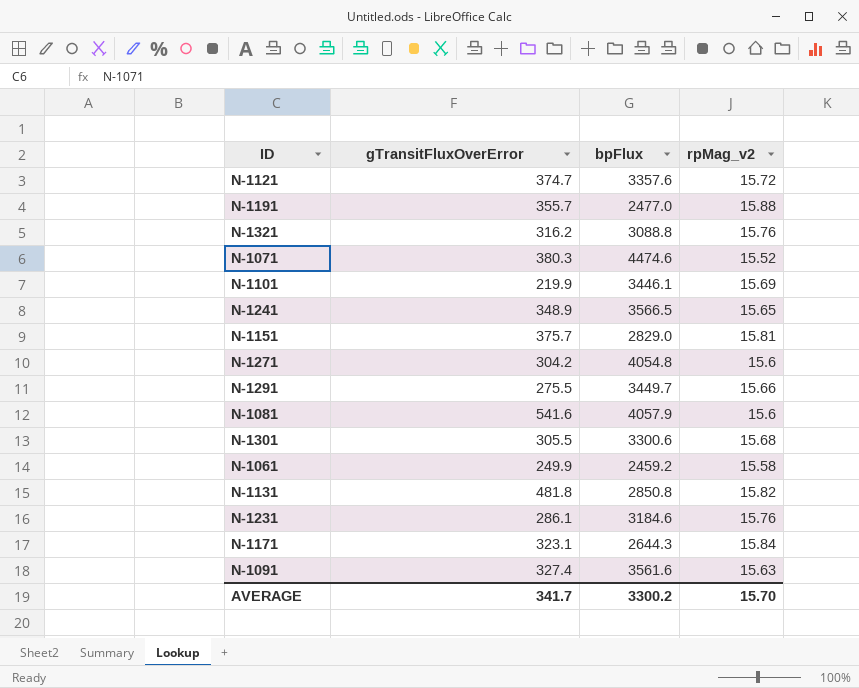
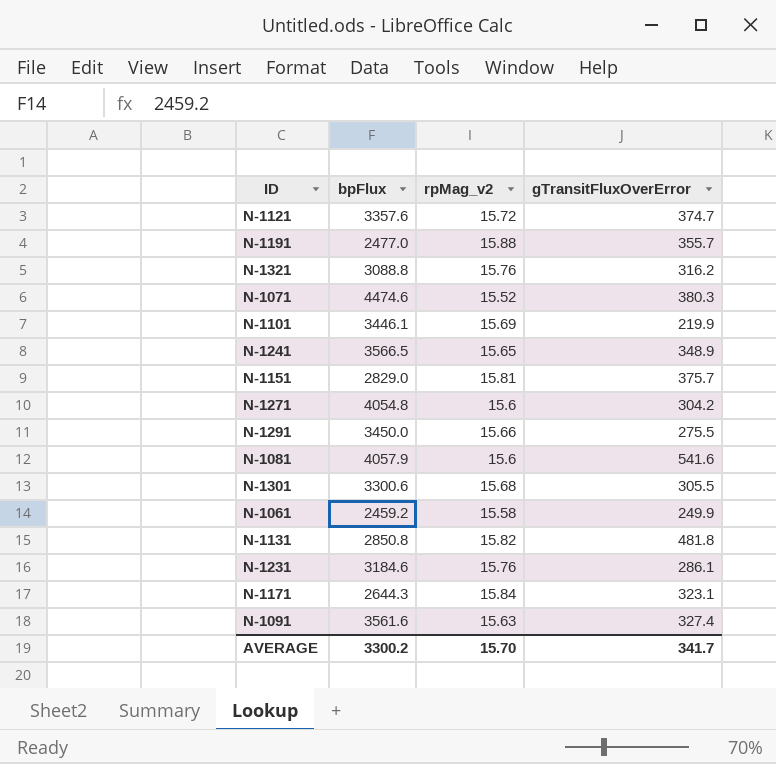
column gTransitFluxOverError | position: 2 -> 4
N-1291 | bpFlux: 3449.7 -> 3450.0

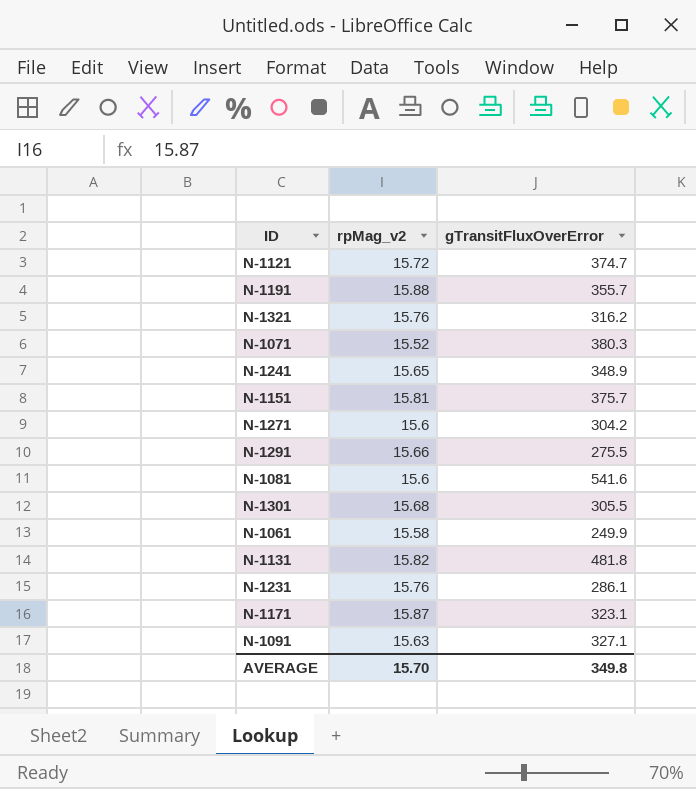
column bpFlux | position: 2 -> none
row N-1101: 3446.1 | 15.69 | 219.9 -> none
N-1171 | rpMag_v2: 15.84 -> 15.87
N-1091 | gTransitFluxOverError: 327.4 -> 327.1
AVERAGE | gTransitFluxOverError: 341.7 -> 349.8

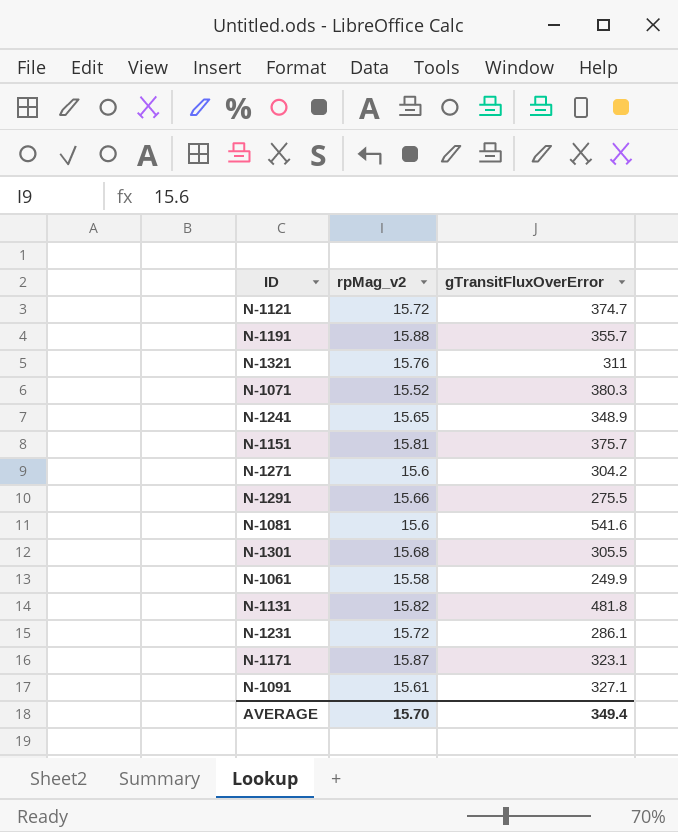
N-1321 | gTransitFluxOverError: 316.2 -> 311
N-1231 | rpMag_v2: 15.76 -> 15.72
N-1091 | rpMag_v2: 15.63 -> 15.61
AVERAGE | gTransitFluxOverError: 349.8 -> 349.4

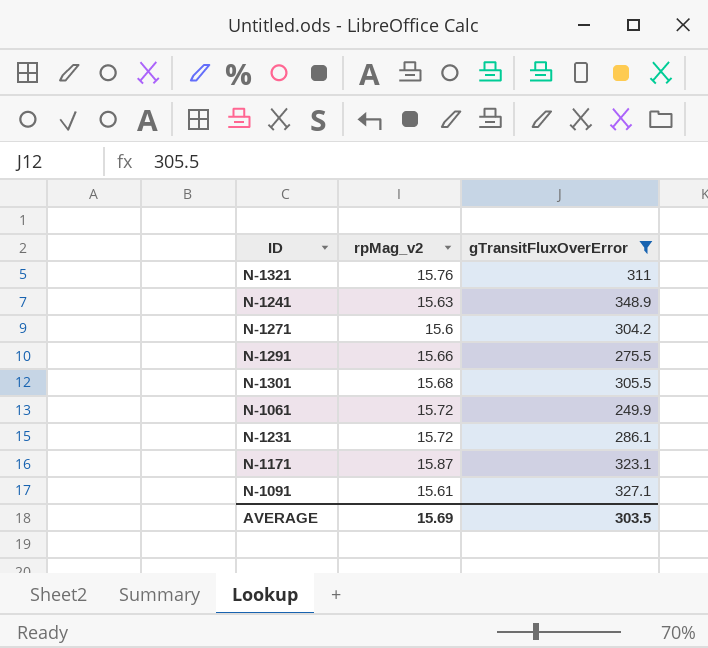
filter: none -> gTransitFluxOverError <= 348.9
N-1241 | rpMag_v2: 15.65 -> 15.63
N-1061 | rpMag_v2: 15.58 -> 15.72
AVERAGE | rpMag_v2: 15.70 -> 15.69
AVERAGE | gTransitFluxOverError: 349.4 -> 303.5

